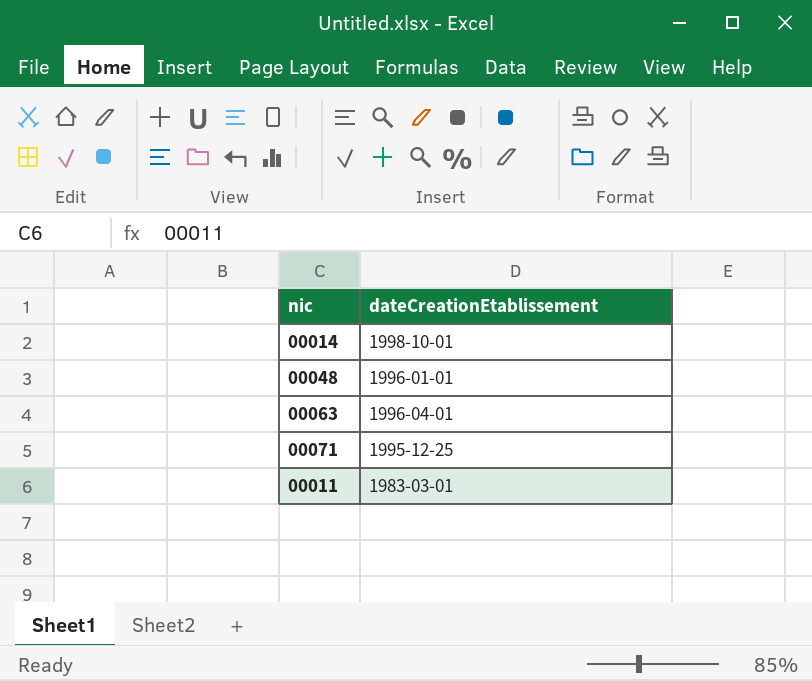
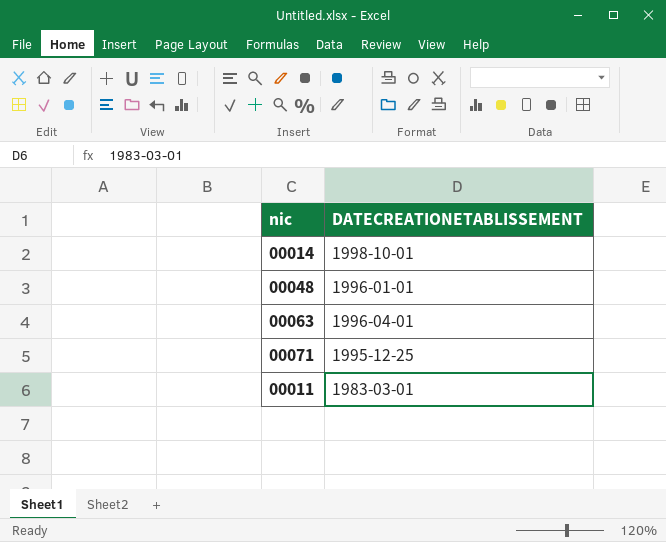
column name: dateCreationEtablissement -> DATECREATIONETABLISSEMENT

